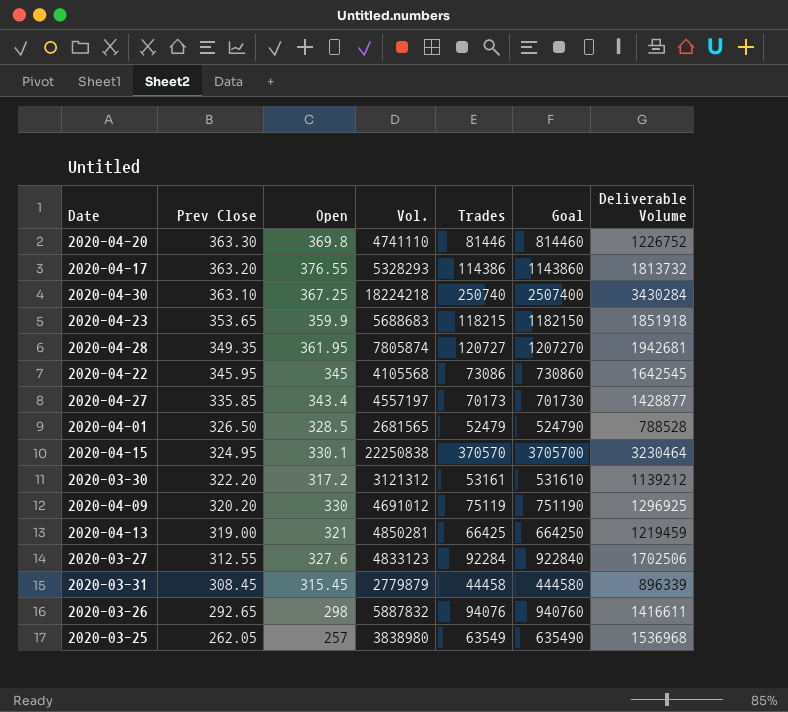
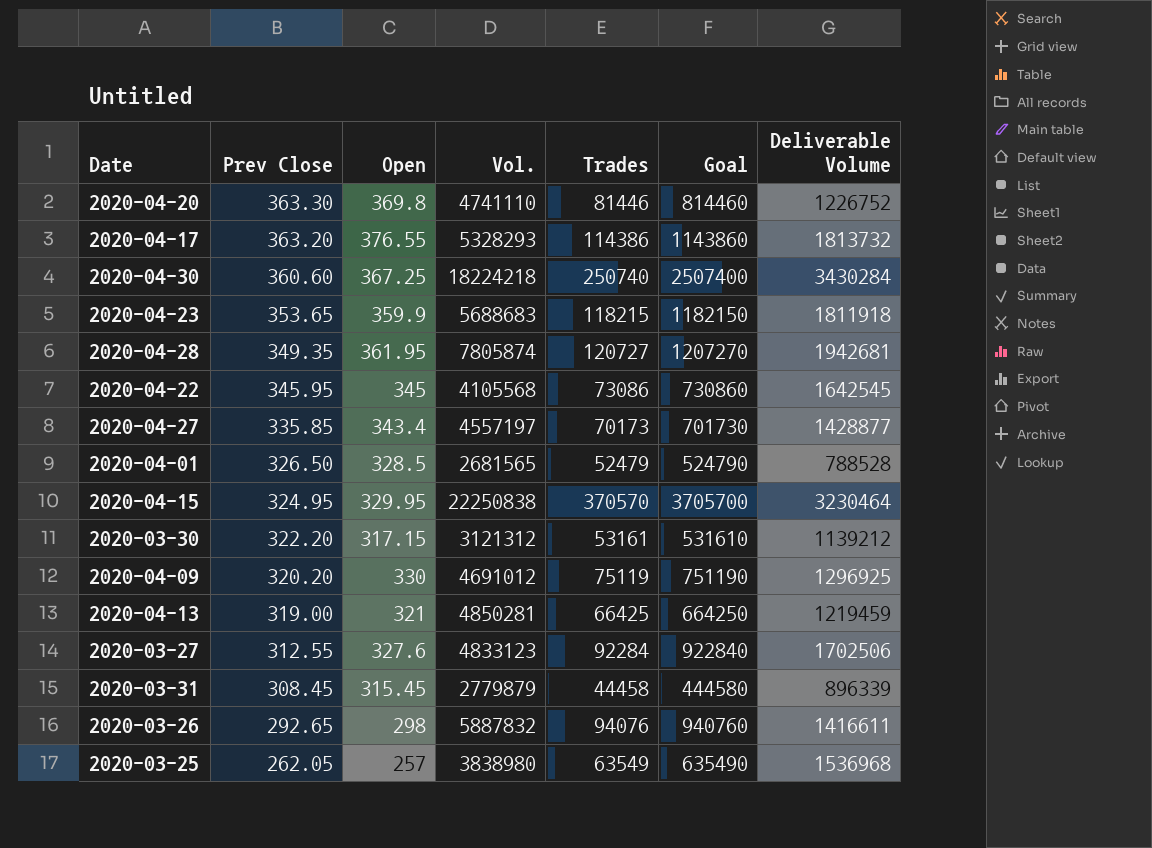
2020-04-30 | Prev Close: 363.10 -> 360.60
2020-04-23 | Deliverable Volume: 1851918 -> 1811918
2020-04-15 | Open: 330.1 -> 329.95
2020-03-30 | Open: 317.2 -> 317.15

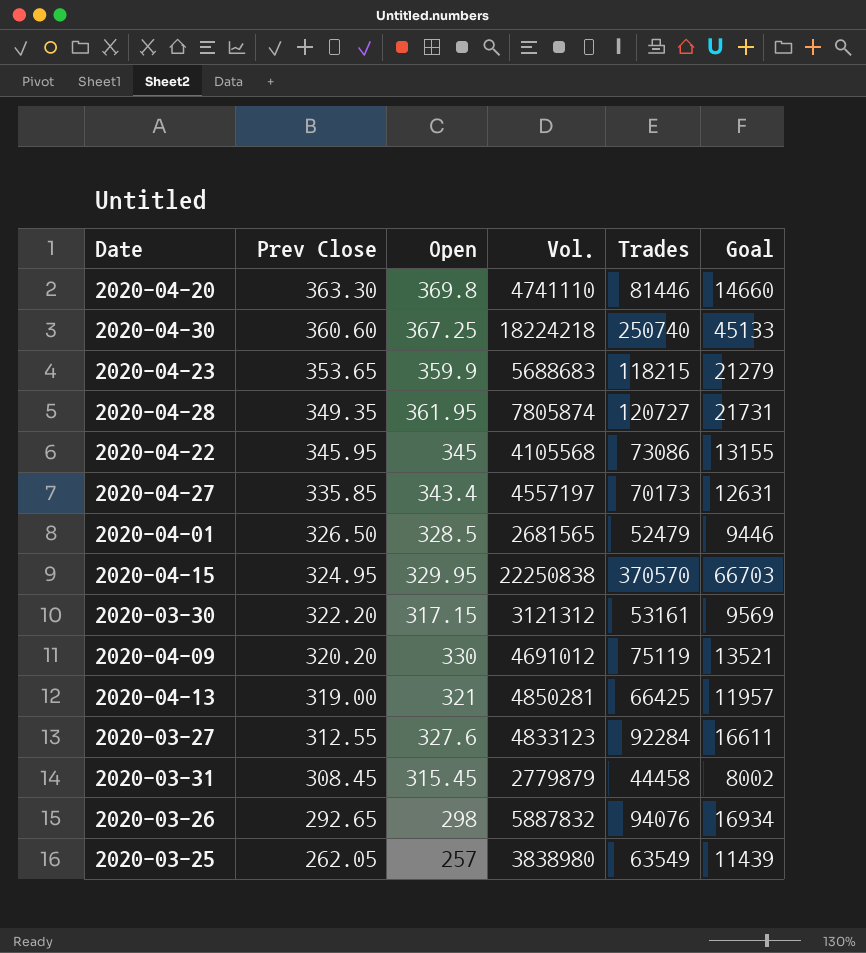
column Deliverable Volume | position: 7 -> none
column Goal | formula: [Trades] * 10 -> [Trades] * 0.18
row 2020-04-17: 363.20 | 376.55 | 5328293 | 114386 | 1143860 | 1813732 -> none

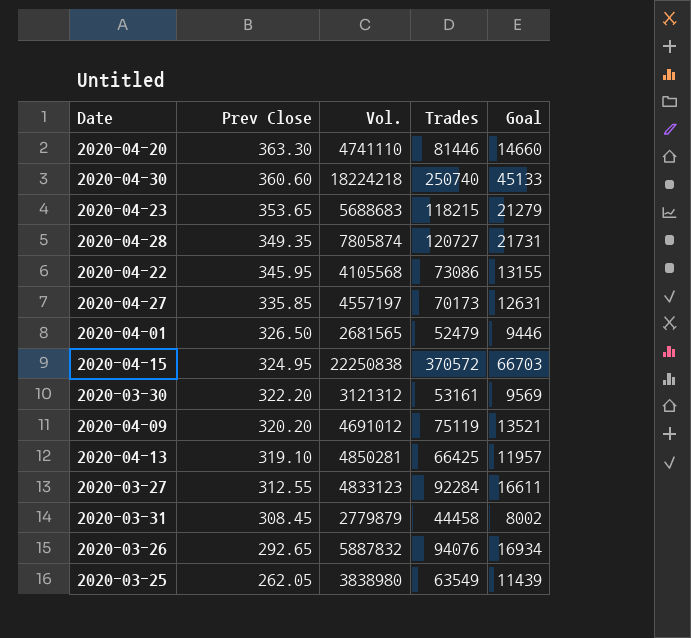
column Open | position: 3 -> none
2020-04-15 | Trades: 370570 -> 370572
2020-04-13 | Prev Close: 319.00 -> 319.10

